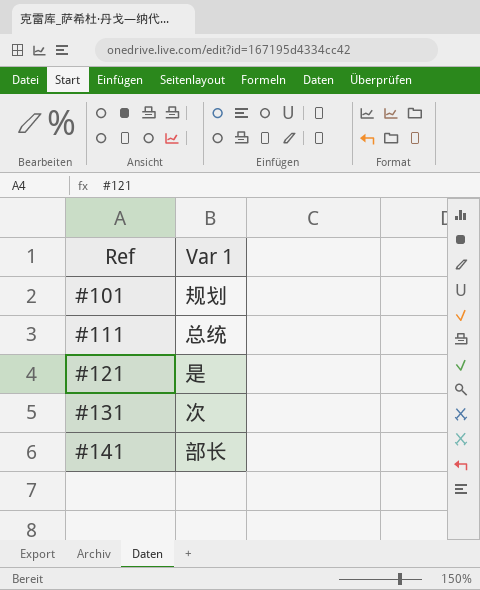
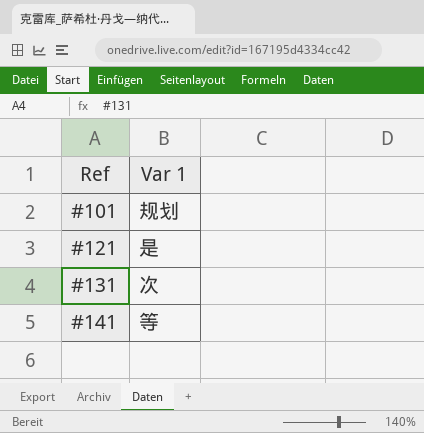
row #111: 总统 -> none
#141 | Var 1: 部长 -> 等

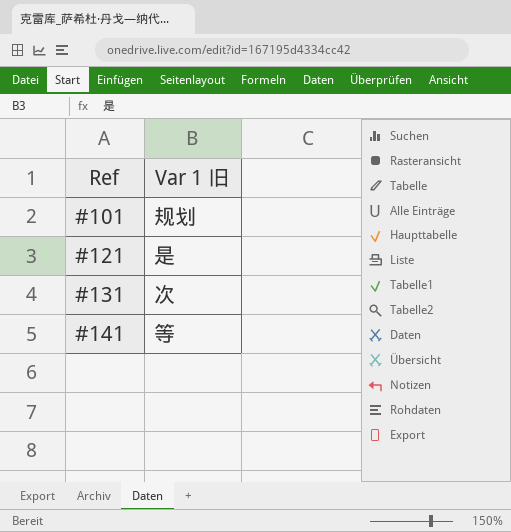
column name: Var 1 -> Var 1 旧

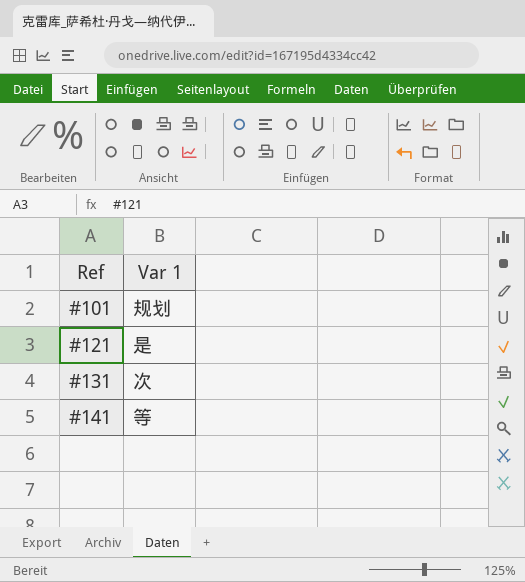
column name: Var 1 旧 -> Var 1

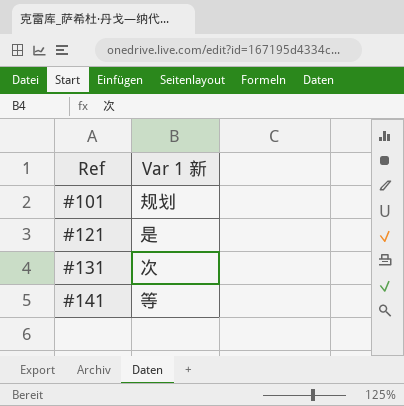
column name: Var 1 -> Var 1 新

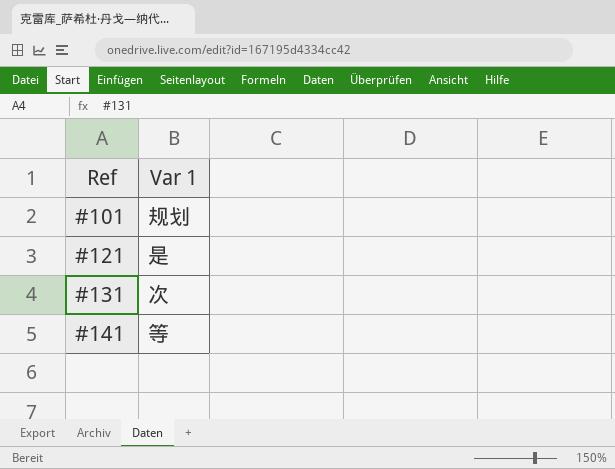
column name: Var 1 新 -> Var 1

